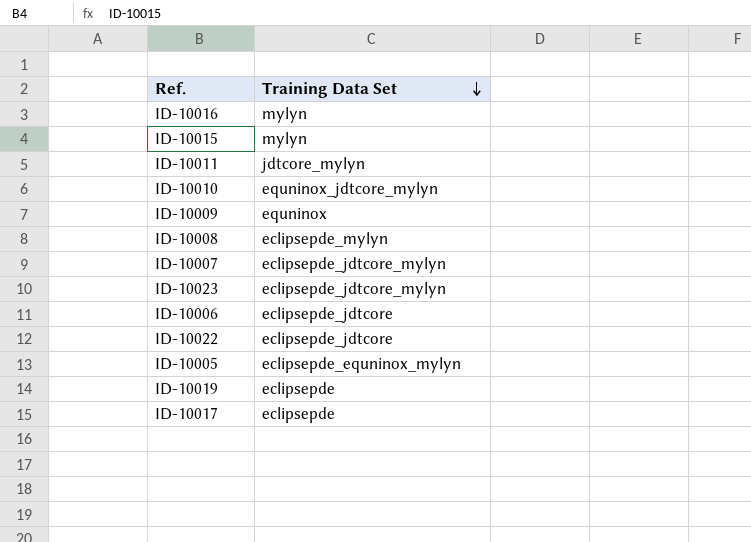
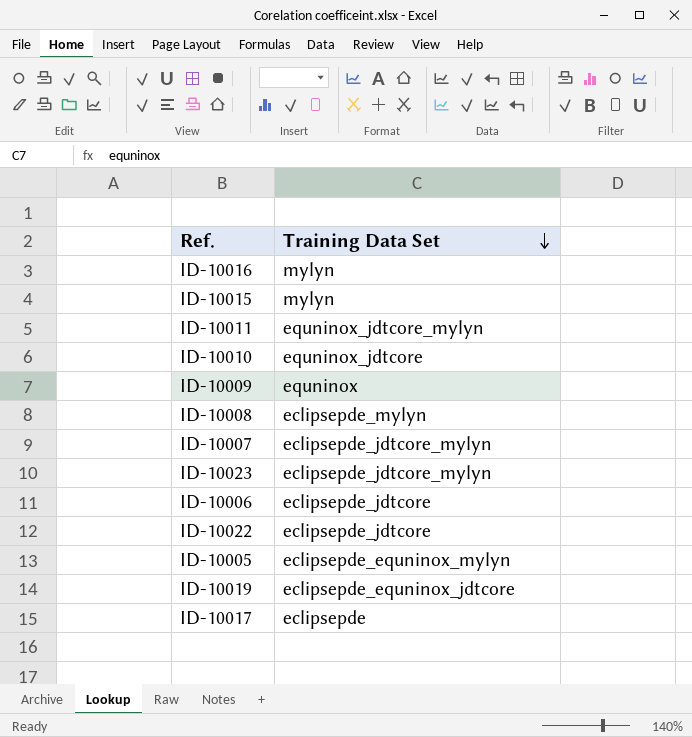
ID-10011 | Training Data Set: jdtcore_mylyn -> equninox_jdtcore_mylyn
ID-10010 | Training Data Set: equninox_jdtcore_mylyn -> equninox_jdtcore
ID-10019 | Training Data Set: eclipsepde -> eclipsepde_equninox_jdtcore

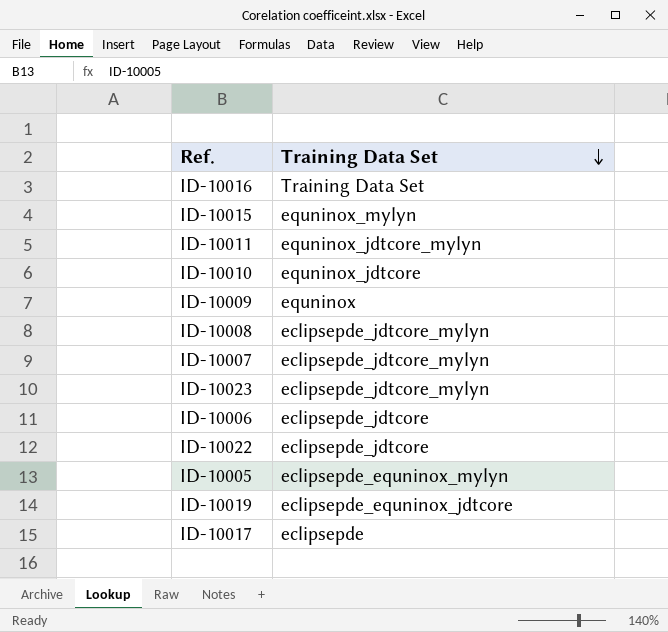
ID-10016 | Training Data Set: mylyn -> Training Data Set
ID-10015 | Training Data Set: mylyn -> equninox_mylyn
ID-10008 | Training Data Set: eclipsepde_mylyn -> eclipsepde_jdtcore_mylyn

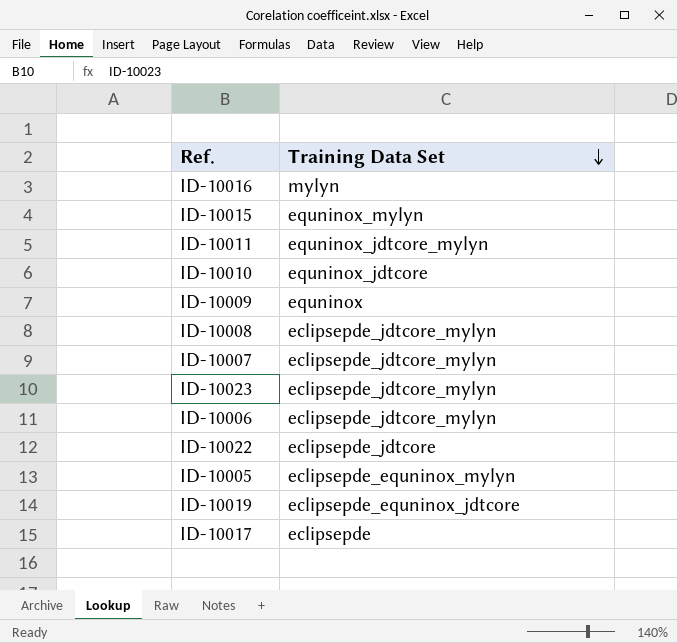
ID-10016 | Training Data Set: Training Data Set -> mylyn
ID-10006 | Training Data Set: eclipsepde_jdtcore -> eclipsepde_jdtcore_mylyn

